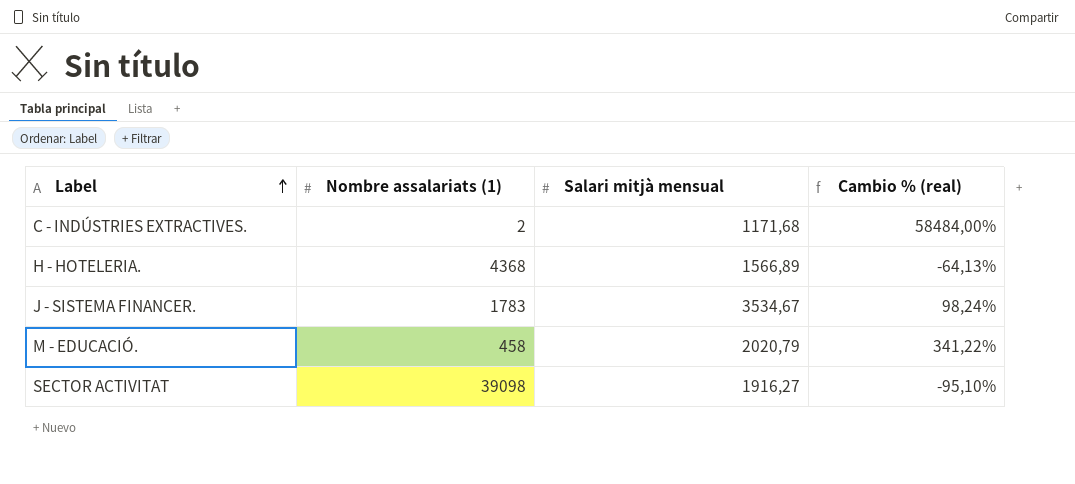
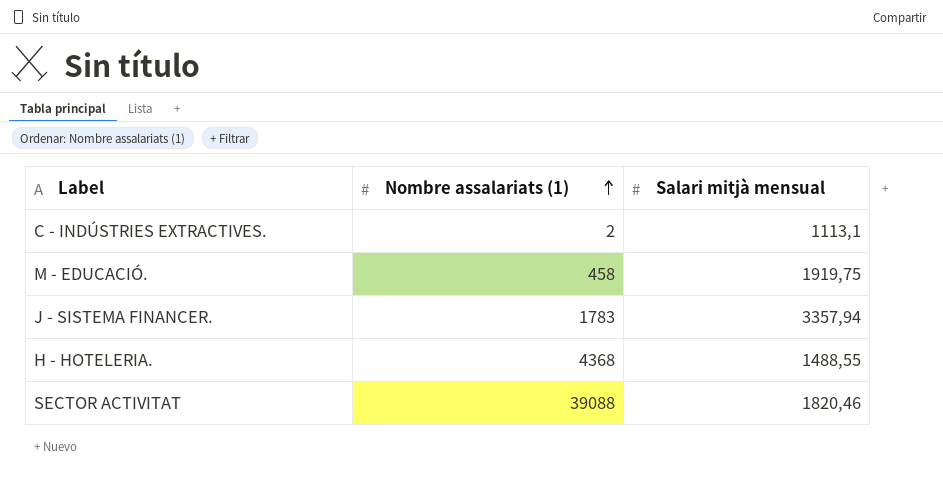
row order: Label ascending -> Nombre assalariats (1) ascending
column Cambio % (real) | formula: ([Salari mitjà mensual] - [Nombre assalariats (1)]) / [Nombre assalariats (1)] -> none
C - INDÚSTRIES EXTRACTIVES. | Salari mitjà mensual: 1171,68 -> 1113,1
M - EDUCACIÓ. | Salari mitjà mensual: 2020,79 -> 1919,75
J - SISTEMA FINANCER. | Salari mitjà mensual: 3534,67 -> 3357,94
H - HOTELERIA. | Salari mitjà mensual: 1566,89 -> 1488,55
SECTOR ACTIVITAT | Nombre assalariats (1): 39098 -> 39088
SECTOR ACTIVITAT | Salari mitjà mensual: 1916,27 -> 1820,46

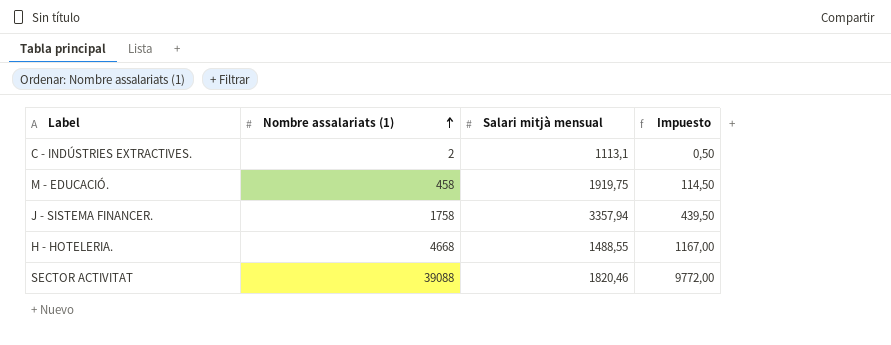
column Impuesto | formula: none -> [Nombre assalariats (1)] * 0,25
J - SISTEMA FINANCER. | Nombre assalariats (1): 1783 -> 1758
H - HOTELERIA. | Nombre assalariats (1): 4368 -> 4668

